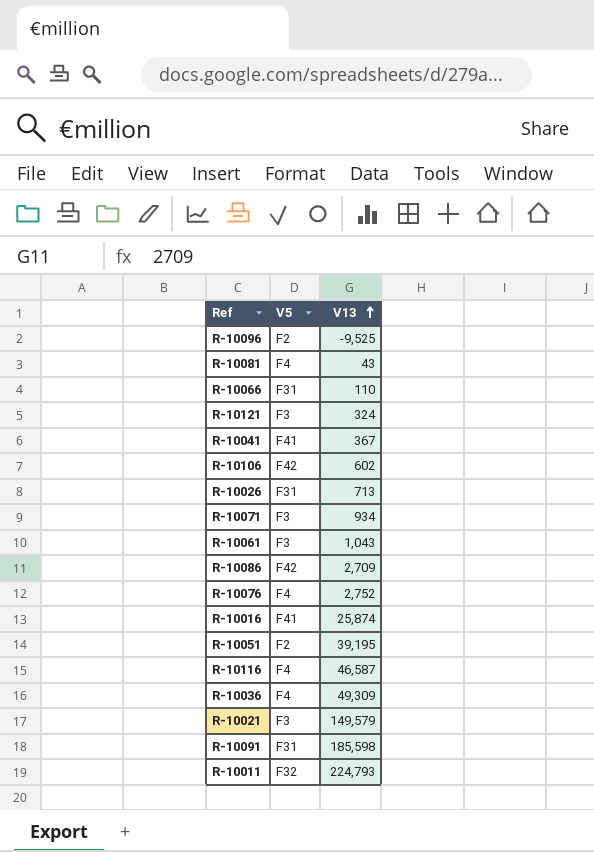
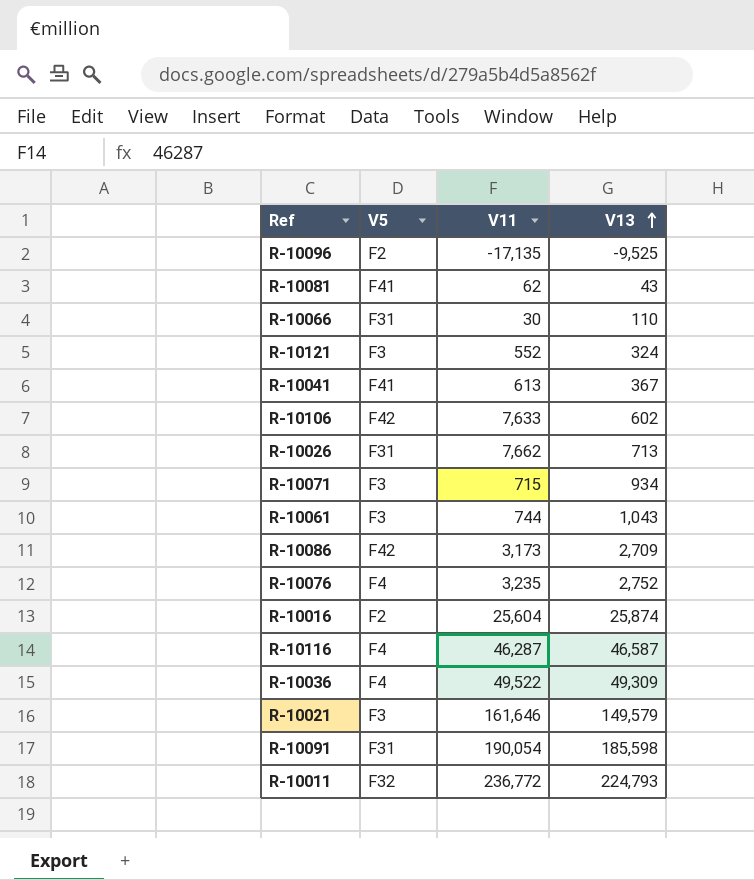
column V11 | position: none -> 3
row R-10051: F2 | 39,195 -> none
R-10081 | V5: F4 -> F41
R-10016 | V5: F41 -> F2

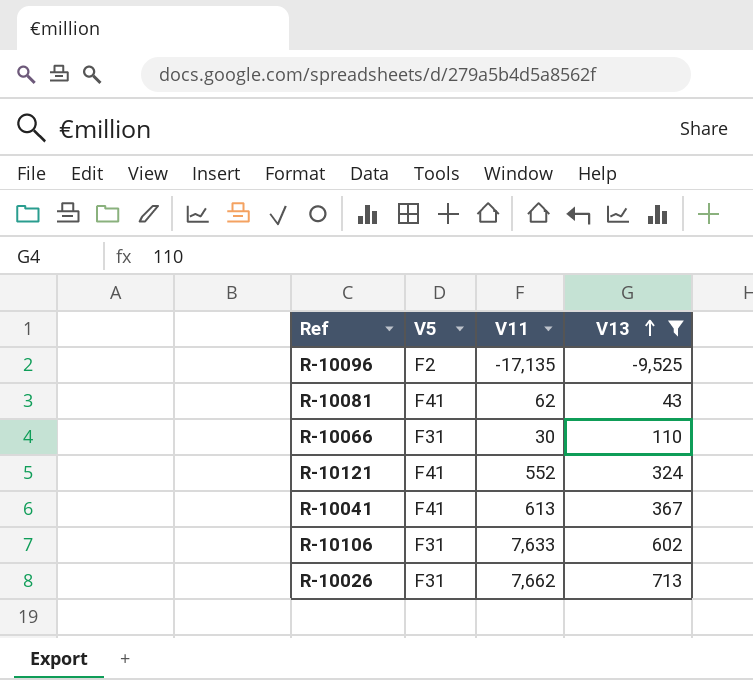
filter: none -> V13 <= 713
R-10121 | V5: F3 -> F41
R-10106 | V5: F42 -> F31

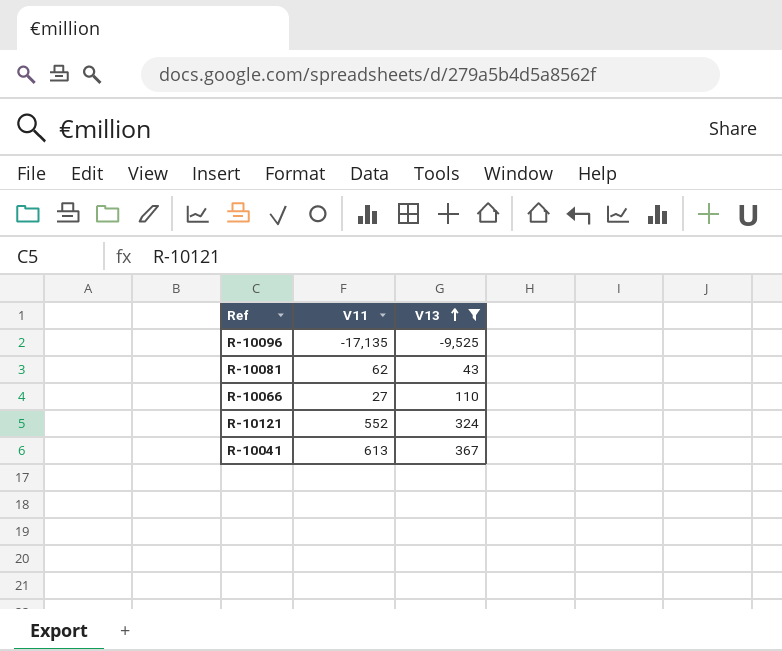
column V5 | position: 2 -> none
row R-10106: F31 | 7,633 | 602 -> none
row R-10026: F31 | 7,662 | 713 -> none
R-10066 | V11: 30 -> 27

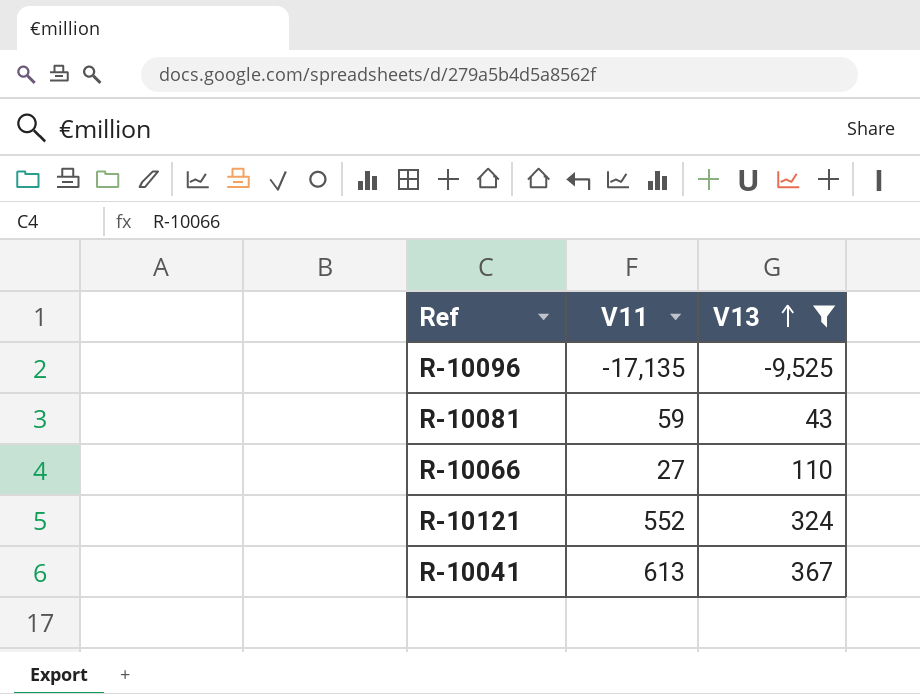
R-10081 | V11: 62 -> 59

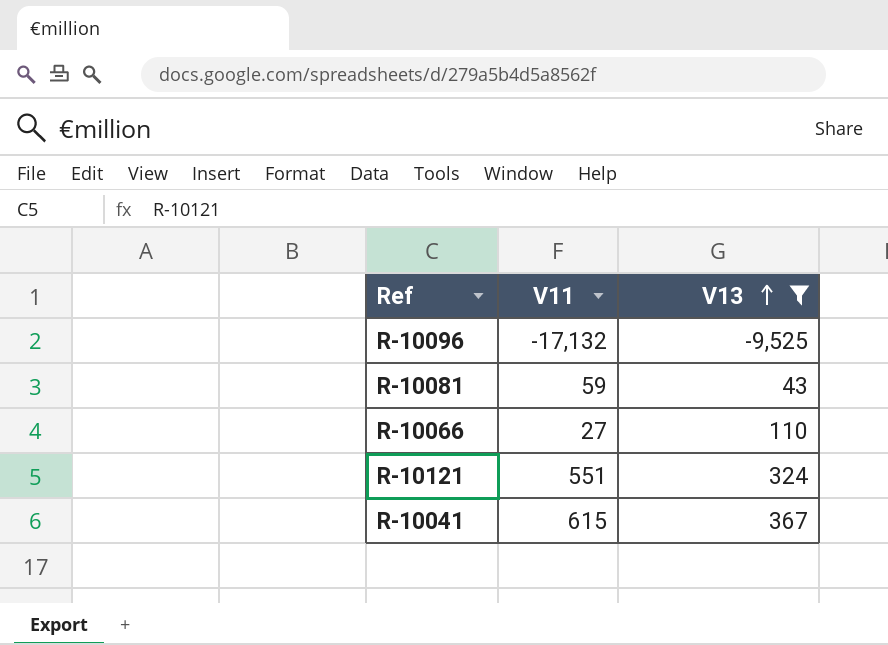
R-10096 | V11: -17,135 -> -17,132
R-10121 | V11: 552 -> 551
R-10041 | V11: 613 -> 615

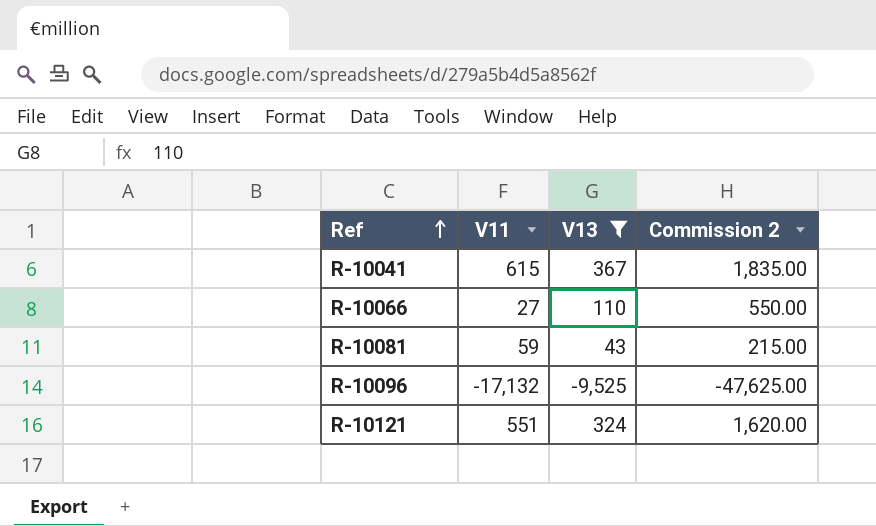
row order: V13 ascending -> Ref ascending
column Commission 2 | formula: none -> [V13] * 5

